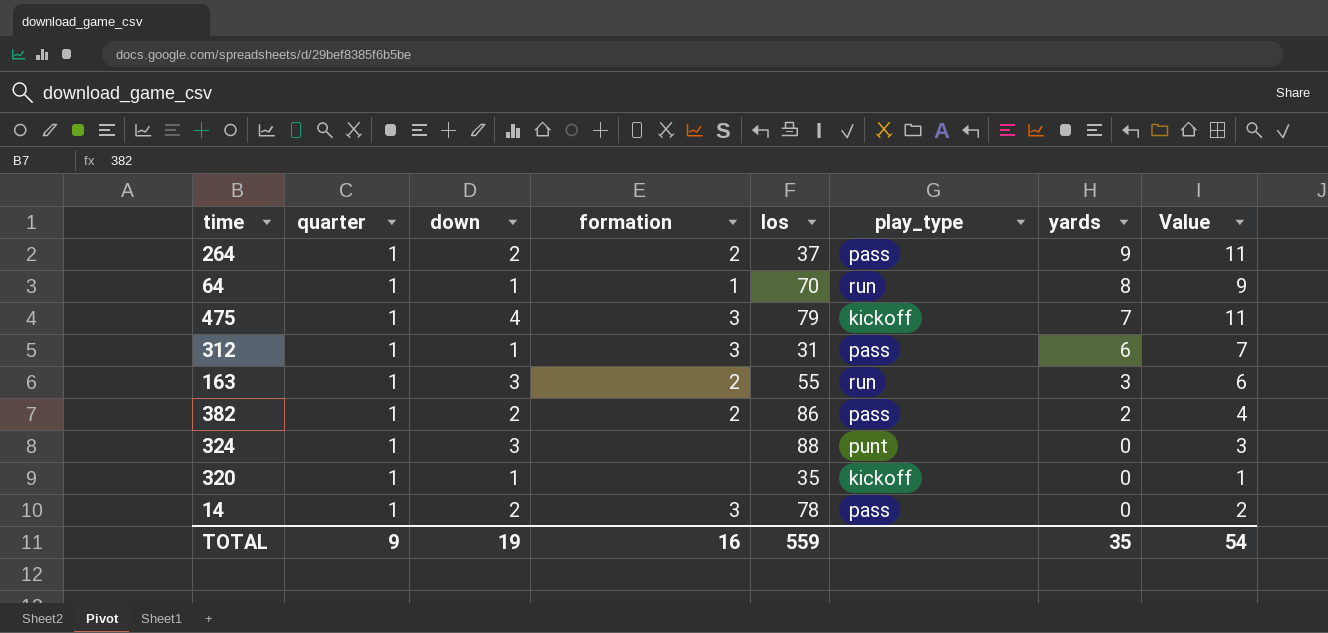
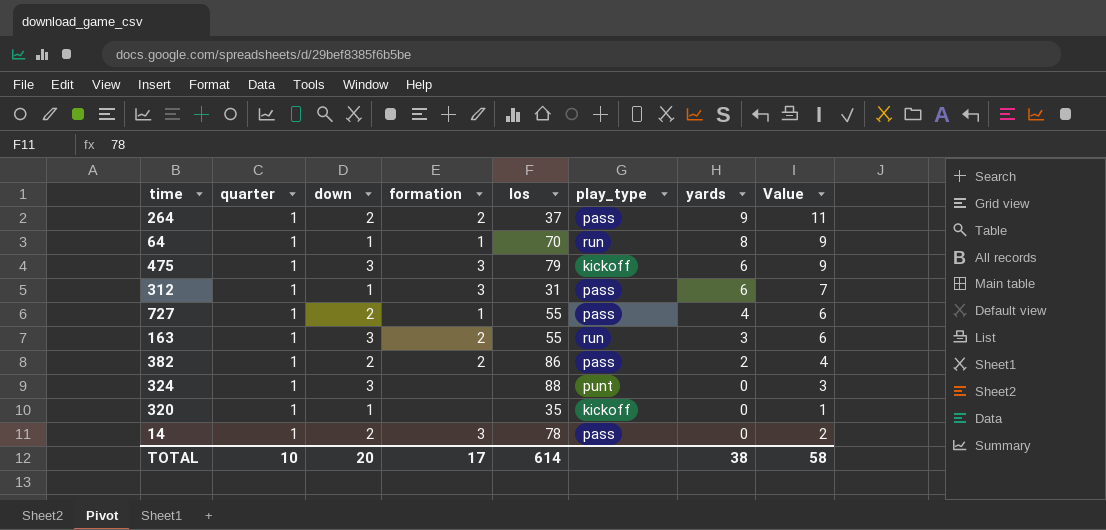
475 | down: 4 -> 3
475 | yards: 7 -> 6
475 | Value: 11 -> 9
row 727: none -> 1 | 2 | 1 | 55 | pass | 4 | 6
TOTAL | quarter: 9 -> 10
TOTAL | down: 19 -> 20
TOTAL | formation: 16 -> 17
TOTAL | los: 559 -> 614
TOTAL | yards: 35 -> 38
TOTAL | Value: 54 -> 58

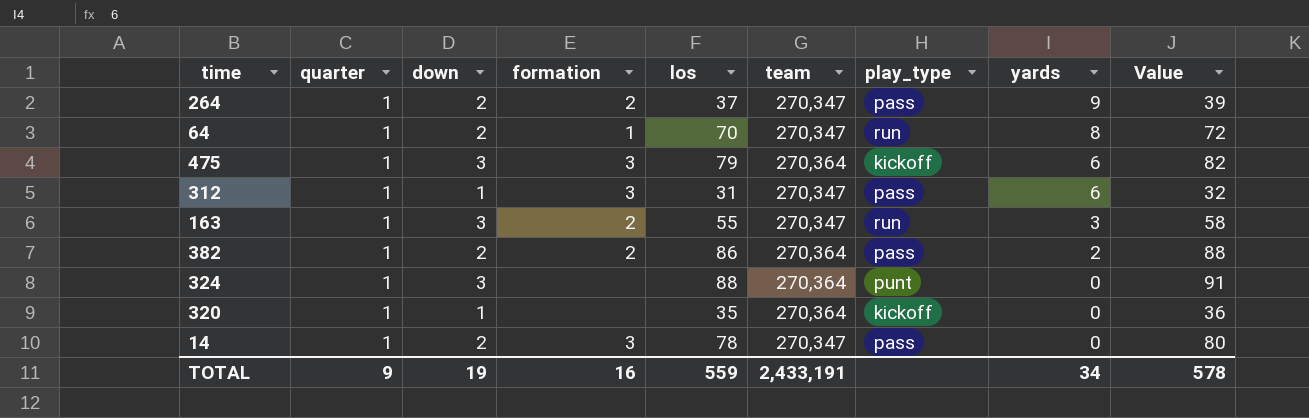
column team | position: none -> 6
column Value | formula: [down] + [yards] -> [down] + [los]
row 727: 1 | 2 | 1 | 55 | pass | 4 | 6 -> none
64 | down: 1 -> 2
TOTAL | quarter: 10 -> 9
TOTAL | down: 20 -> 19
TOTAL | formation: 17 -> 16
TOTAL | los: 614 -> 559
TOTAL | yards: 38 -> 34
TOTAL | Value: 58 -> 578

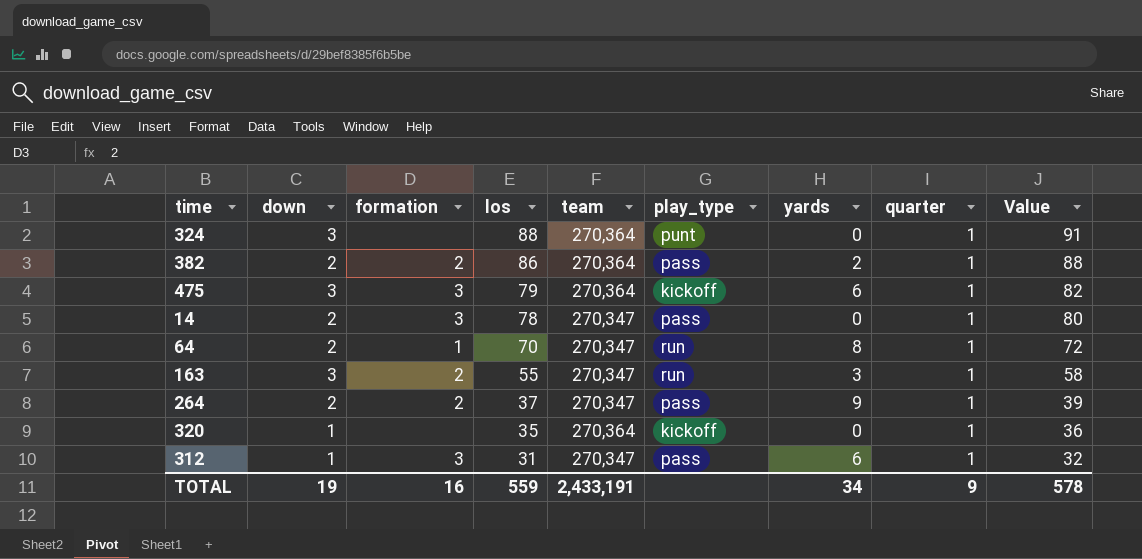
row order: yards descending -> los descending
column quarter | position: 2 -> 8

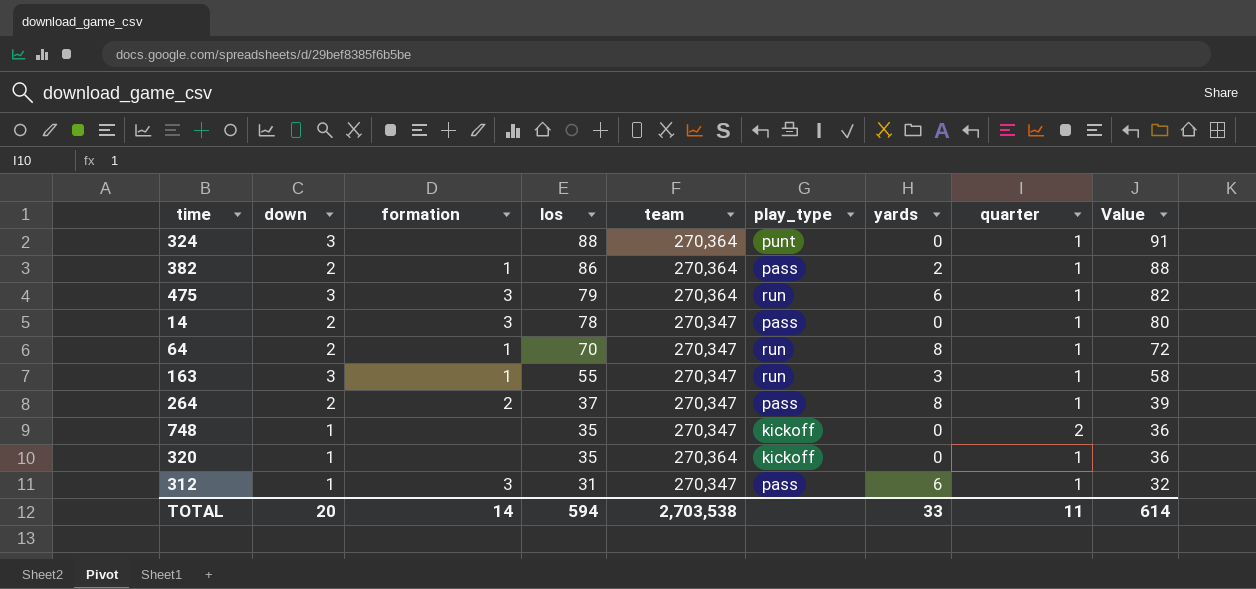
382 | formation: 2 -> 1
475 | play_type: kickoff -> run
163 | formation: 2 -> 1
264 | yards: 9 -> 8
row 748: none -> 1 | none | 35 | 270,347 | kickoff | 0 | 2 | 36
TOTAL | down: 19 -> 20
TOTAL | formation: 16 -> 14
TOTAL | los: 559 -> 594
TOTAL | team: 2,433,191 -> 2,703,538
TOTAL | yards: 34 -> 33
TOTAL | quarter: 9 -> 11
TOTAL | Value: 578 -> 614

